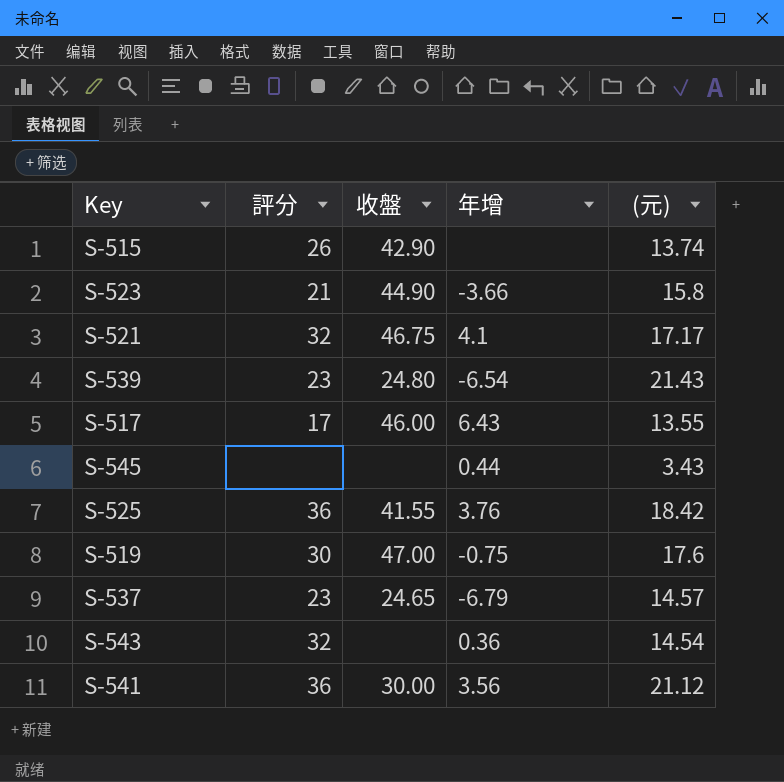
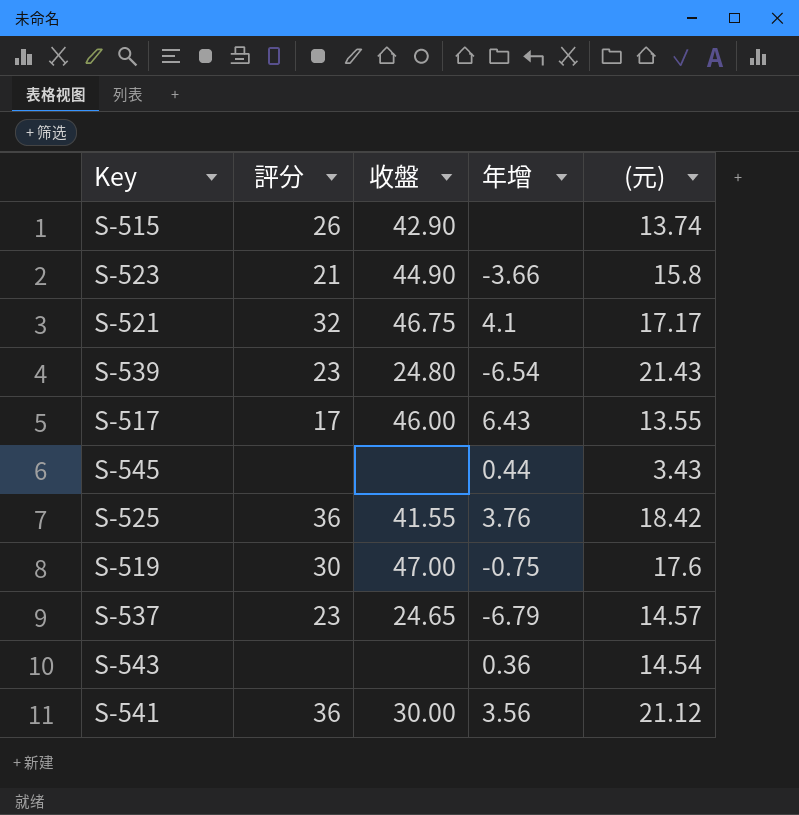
S-543 | 評分: 32 -> none

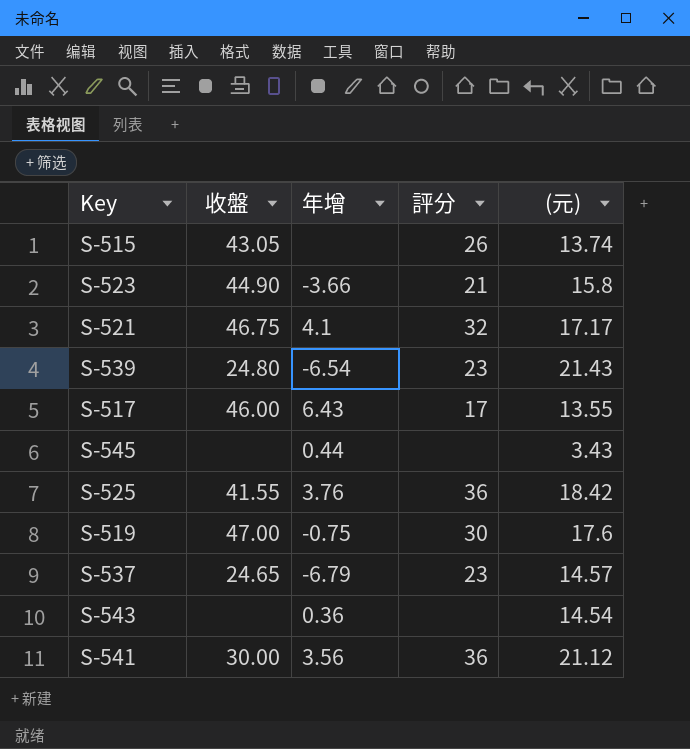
column 評分 | position: 2 -> 4
S-515 | 收盤: 42.90 -> 43.05

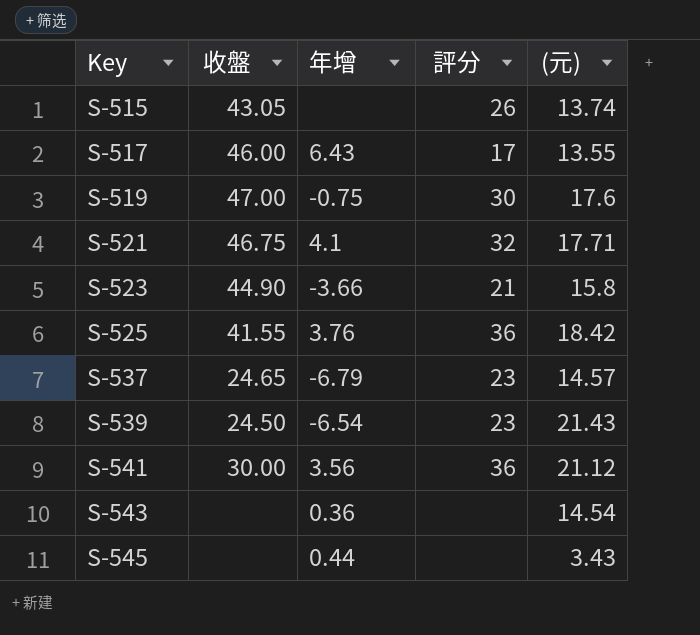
row order: none -> Key ascending
S-521 | (元): 17.17 -> 17.71
S-539 | 收盤: 24.80 -> 24.50

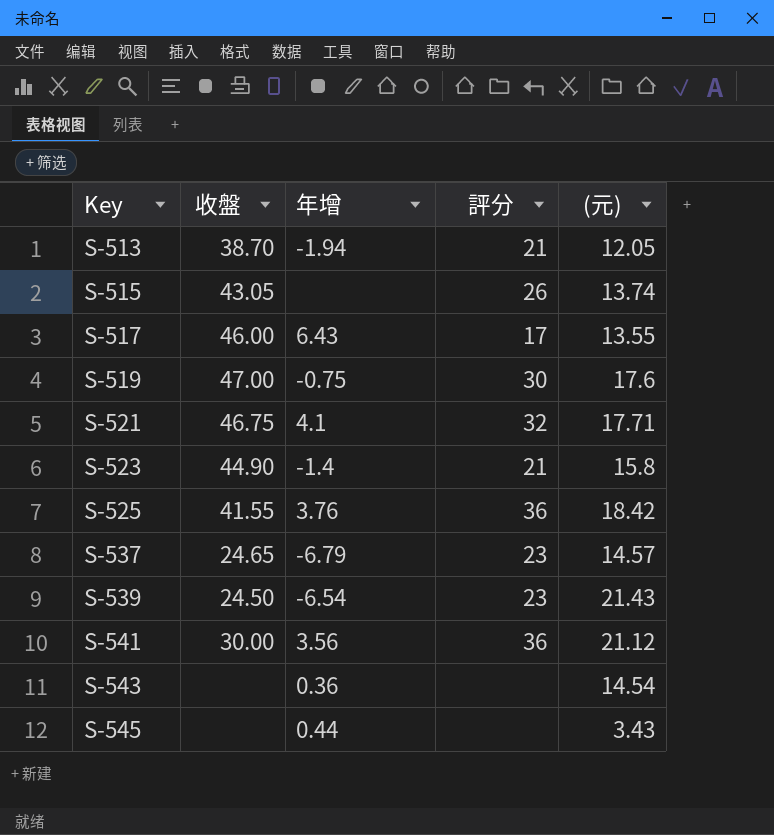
row S-513: none -> 38.70 | -1.94 | 21 | 12.05
S-523 | 年增: -3.66 -> -1.4

